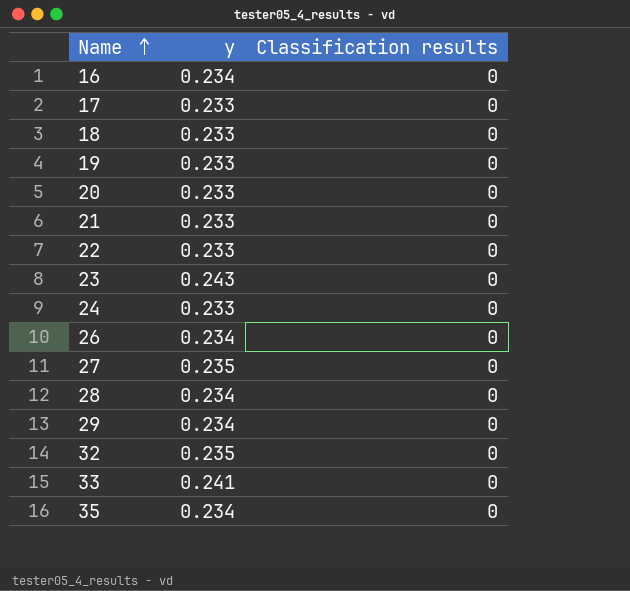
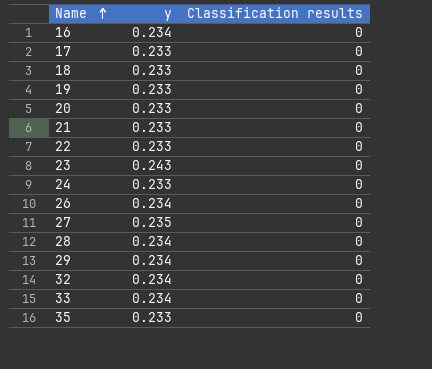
32 | y: 0.235 -> 0.234
33 | y: 0.241 -> 0.234
35 | y: 0.234 -> 0.233

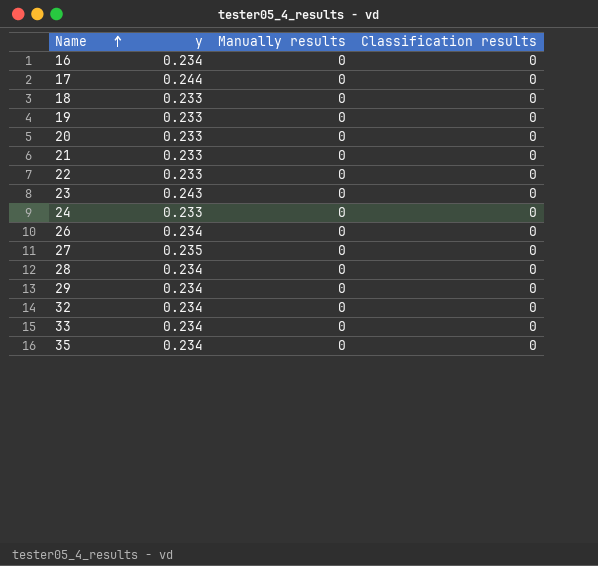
column Manually results | position: none -> 3
17 | y: 0.233 -> 0.244
35 | y: 0.233 -> 0.234

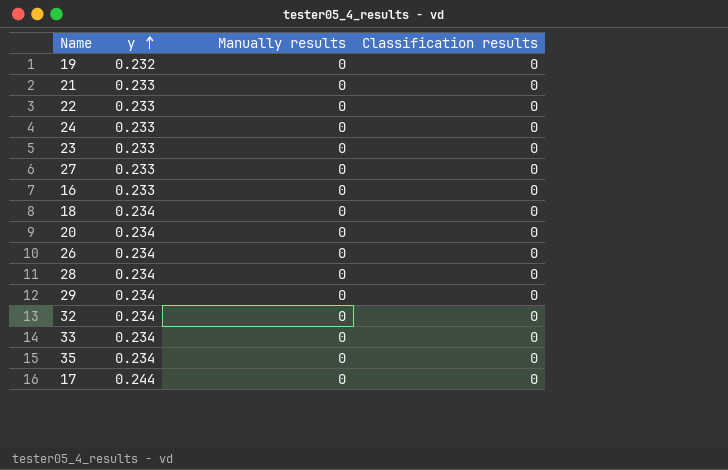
row order: Name ascending -> y ascending
19 | y: 0.233 -> 0.232
23 | y: 0.243 -> 0.233
27 | y: 0.235 -> 0.233
16 | y: 0.234 -> 0.233
18 | y: 0.233 -> 0.234
20 | y: 0.233 -> 0.234

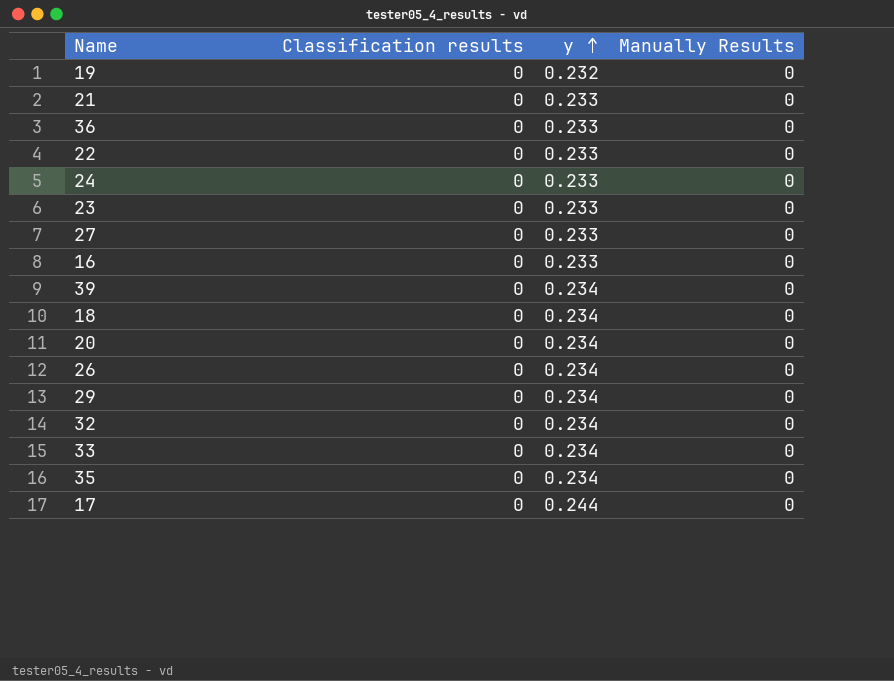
column Classification results | position: 4 -> 2
column name: Manually results -> Manually Results
row 28: 0.234 | 0 | 0 -> none
row 36: none -> 0 | 0.233 | 0
row 39: none -> 0 | 0.234 | 0

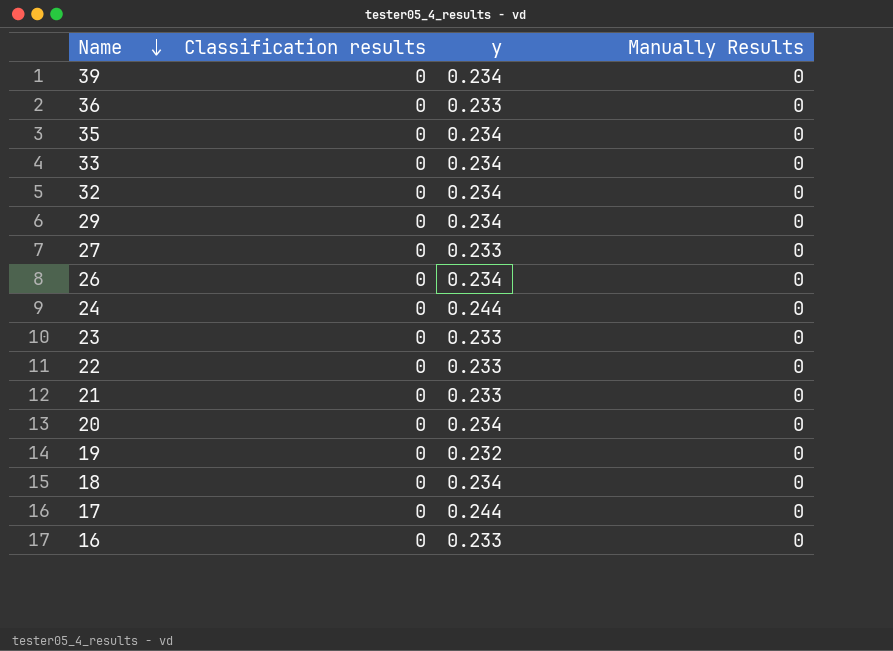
row order: y ascending -> Name descending
24 | y: 0.233 -> 0.244

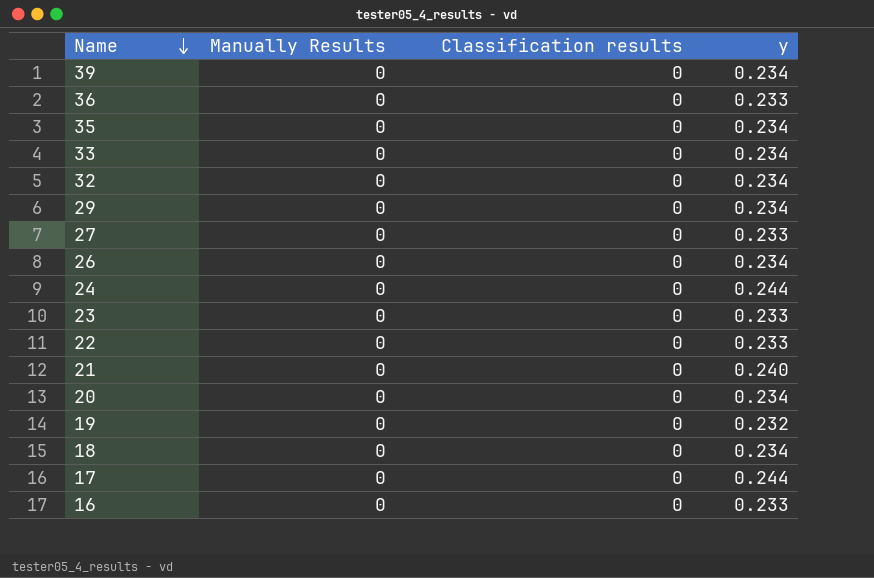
column Manually Results | position: 4 -> 2
21 | y: 0.233 -> 0.240

